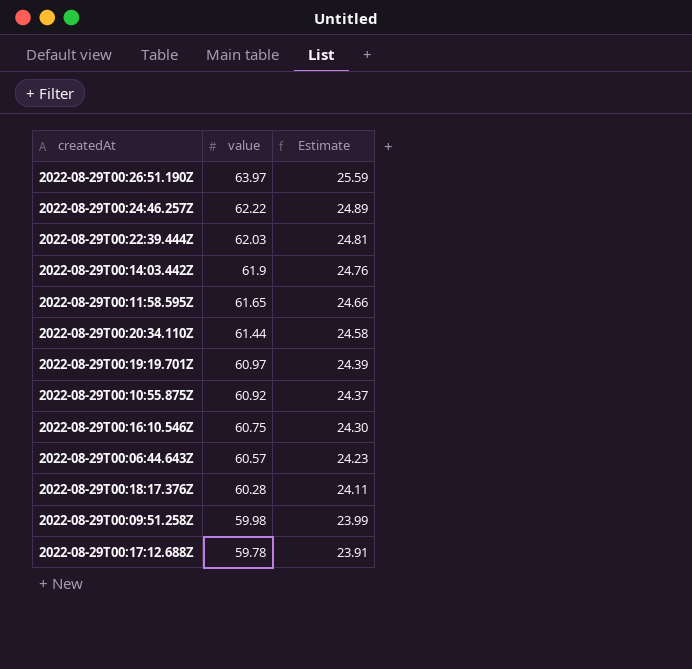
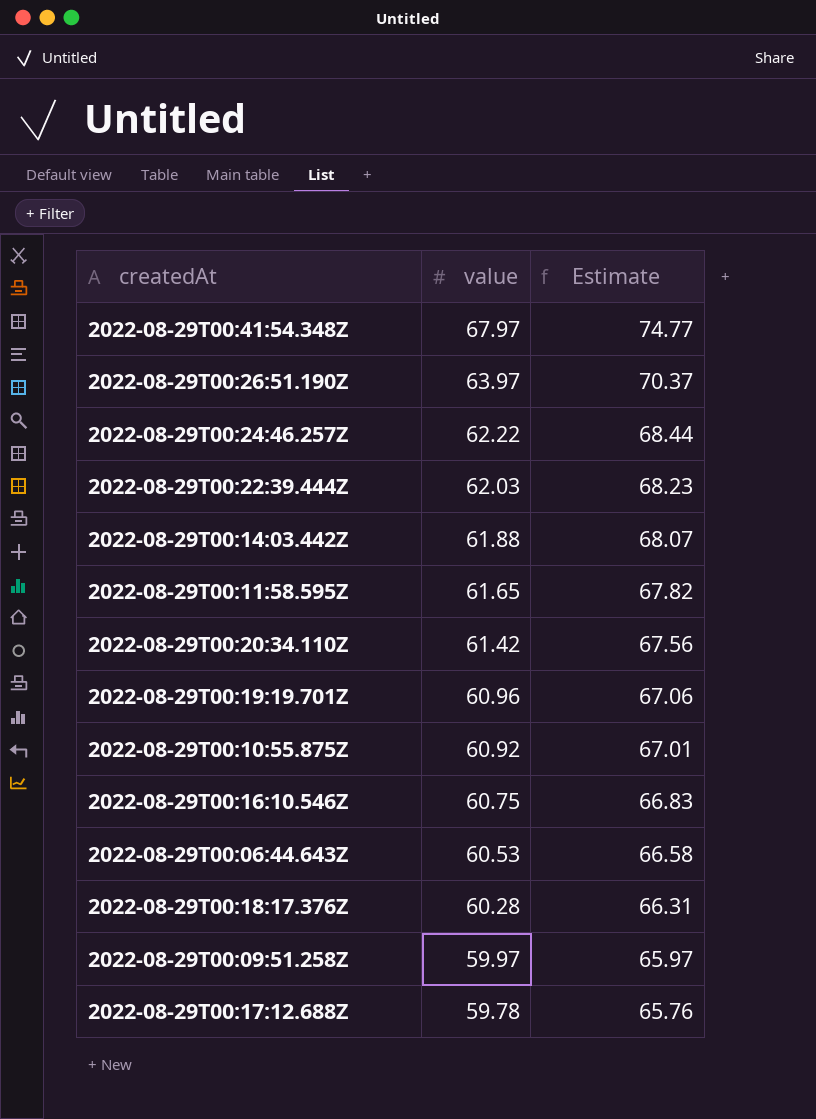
column Estimate | formula: [value] * 0.4 -> [value] * 1.1
row 2022-08-29T00:41:54.348Z: none -> 67.97 | 74.77
2022-08-29T00:14:03.442Z | value: 61.9 -> 61.88
2022-08-29T00:20:34.110Z | value: 61.44 -> 61.42
2022-08-29T00:19:19.701Z | value: 60.97 -> 60.96
2022-08-29T00:06:44.643Z | value: 60.57 -> 60.53
2022-08-29T00:09:51.258Z | value: 59.98 -> 59.97

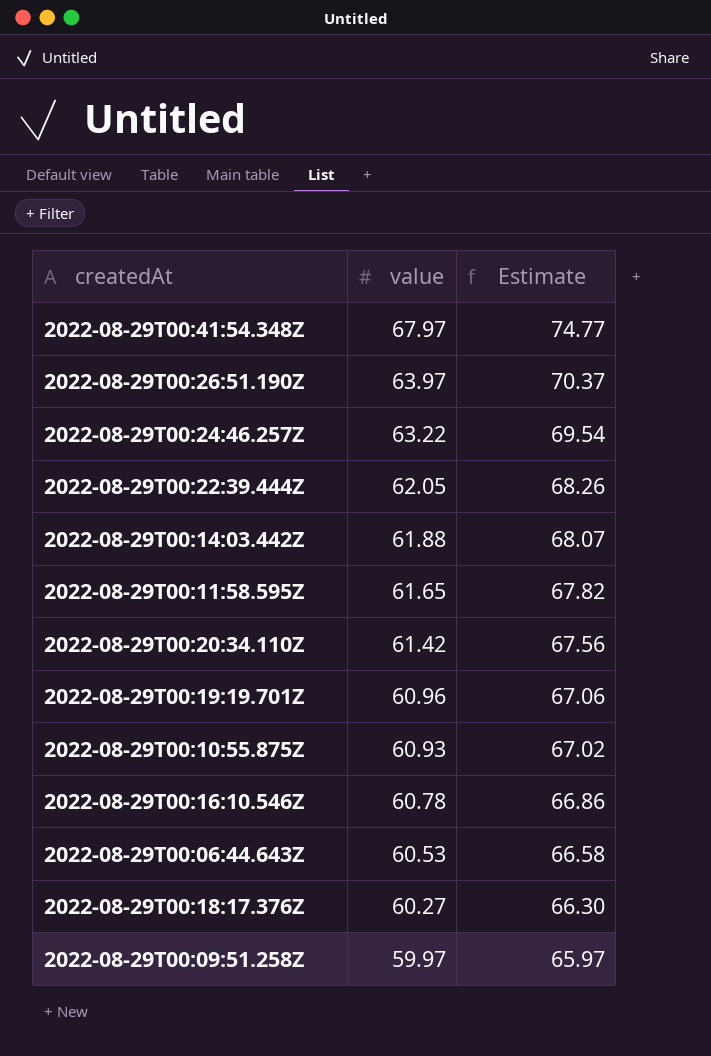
row 2022-08-29T00:17:12.688Z: 59.78 | 65.76 -> none
2022-08-29T00:24:46.257Z | value: 62.22 -> 63.22
2022-08-29T00:24:46.257Z | Estimate: 68.44 -> 69.54
2022-08-29T00:22:39.444Z | value: 62.03 -> 62.05
2022-08-29T00:22:39.444Z | Estimate: 68.23 -> 68.26
2022-08-29T00:10:55.875Z | value: 60.92 -> 60.93
2022-08-29T00:10:55.875Z | Estimate: 67.01 -> 67.02
2022-08-29T00:16:10.546Z | value: 60.75 -> 60.78
2022-08-29T00:16:10.546Z | Estimate: 66.83 -> 66.86
2022-08-29T00:18:17.376Z | value: 60.28 -> 60.27
2022-08-29T00:18:17.376Z | Estimate: 66.31 -> 66.30

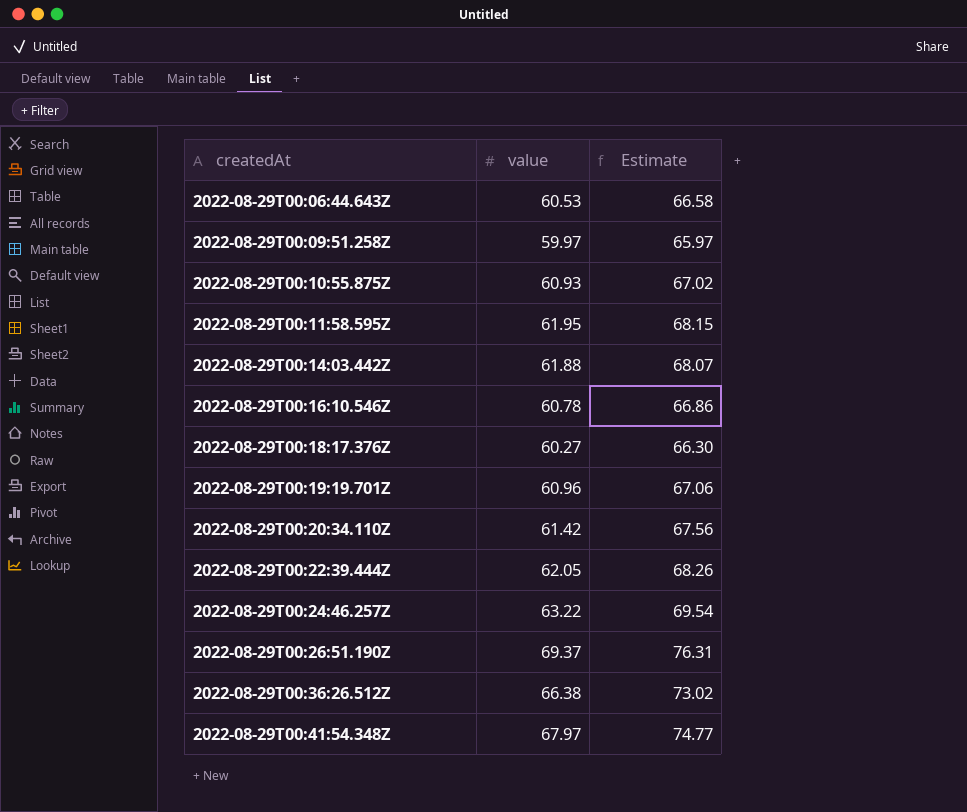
row order: value descending -> createdAt ascending
2022-08-29T00:11:58.595Z | value: 61.65 -> 61.95
2022-08-29T00:11:58.595Z | Estimate: 67.82 -> 68.15
2022-08-29T00:26:51.190Z | value: 63.97 -> 69.37
2022-08-29T00:26:51.190Z | Estimate: 70.37 -> 76.31
row 2022-08-29T00:36:26.512Z: none -> 66.38 | 73.02

